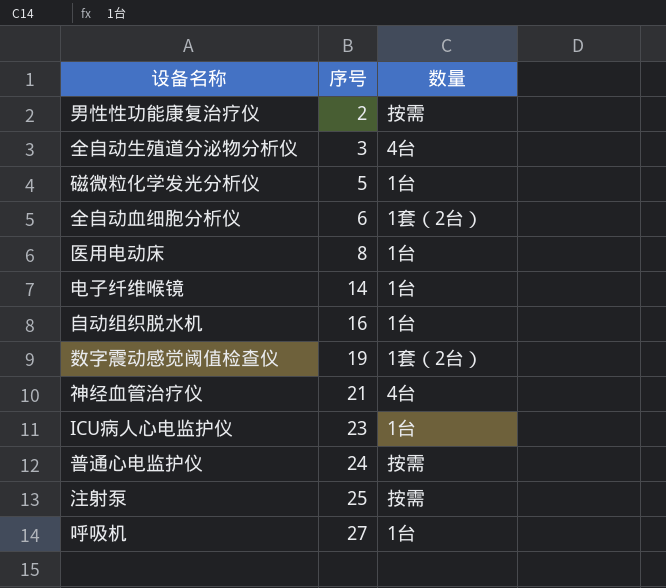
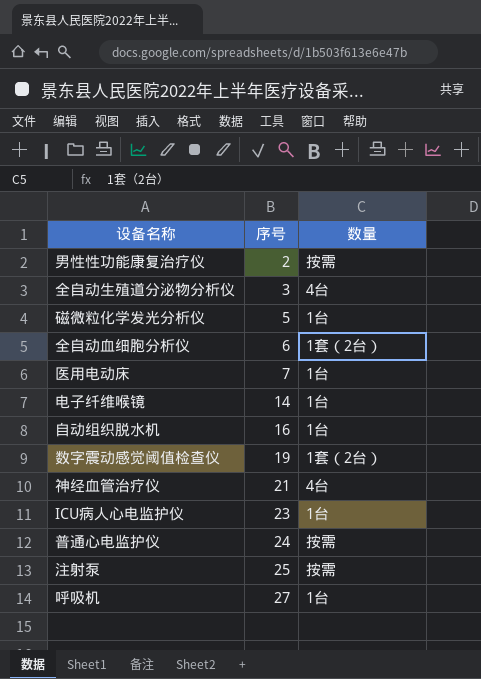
医用电动床 | 序号: 8 -> 7

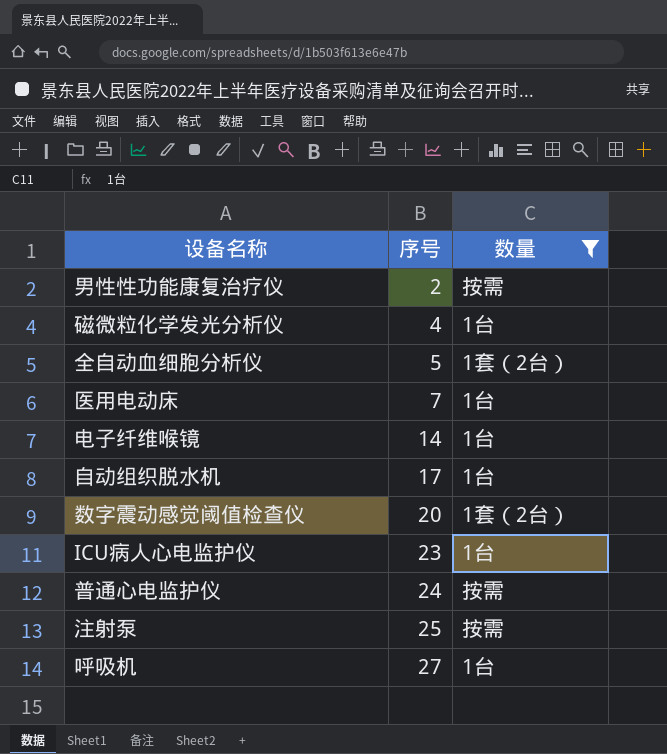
filter: none -> 数量 != 4台
磁微粒化学发光分析仪 | 序号: 5 -> 4
全自动血细胞分析仪 | 序号: 6 -> 5
自动组织脱水机 | 序号: 16 -> 17
数字震动感觉阈值检查仪 | 序号: 19 -> 20

